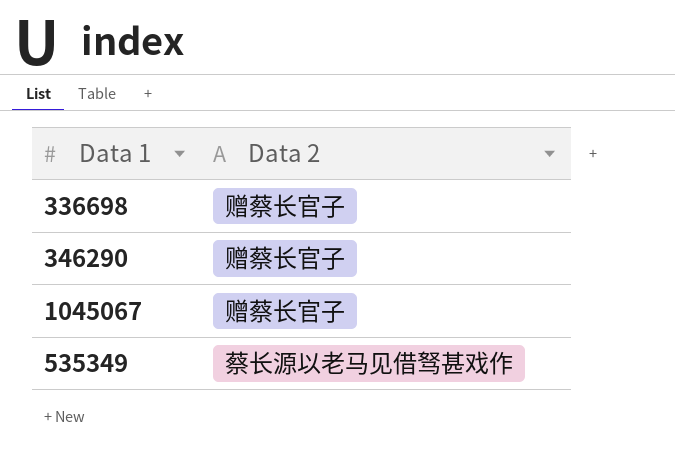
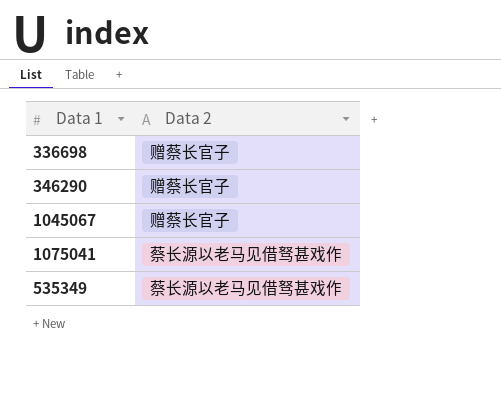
row 1075041: none -> 蔡长源以老马见借驽甚戏作

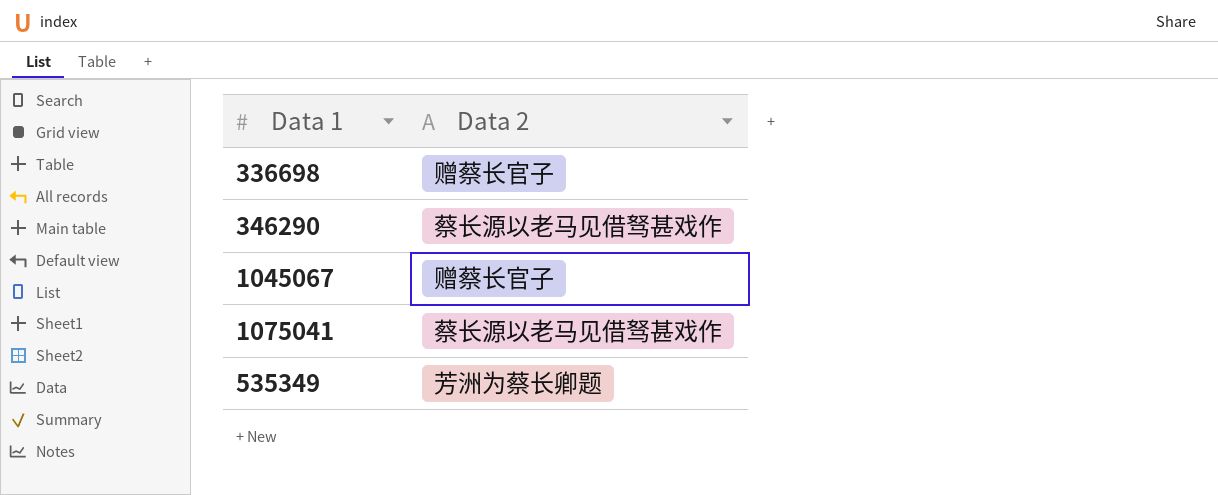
346290 | Data 2: 赠蔡长官子 -> 蔡长源以老马见借驽甚戏作
535349 | Data 2: 蔡长源以老马见借驽甚戏作 -> 芳洲为蔡长卿题

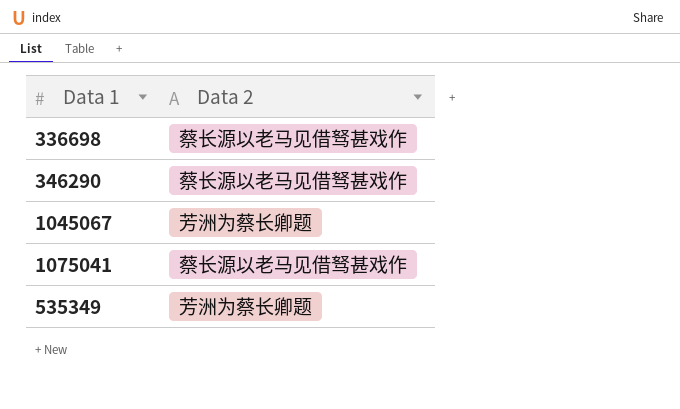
336698 | Data 2: 赠蔡长官子 -> 蔡长源以老马见借驽甚戏作
1045067 | Data 2: 赠蔡长官子 -> 芳洲为蔡长卿题

